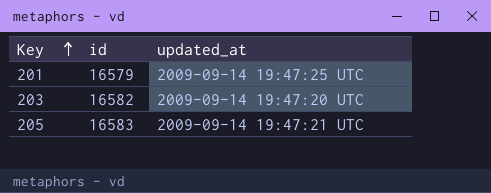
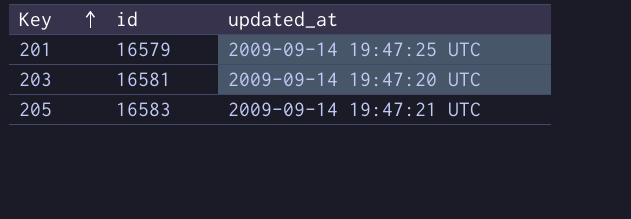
203 | id: 16582 -> 16581

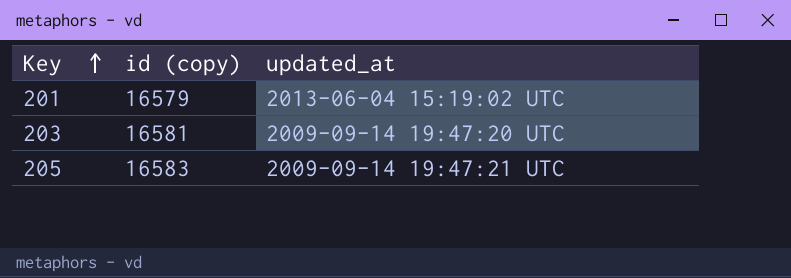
column name: id -> id (copy)
201 | updated_at: 2009-09-14 19:47:25 UTC -> 2013-06-04 15:19:02 UTC

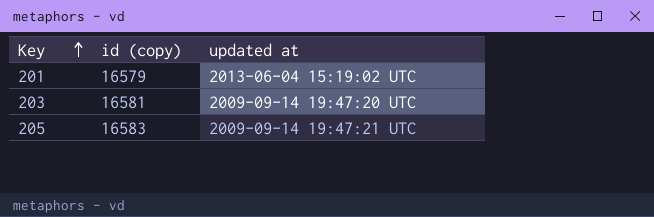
column name: updated_at -> updated at

